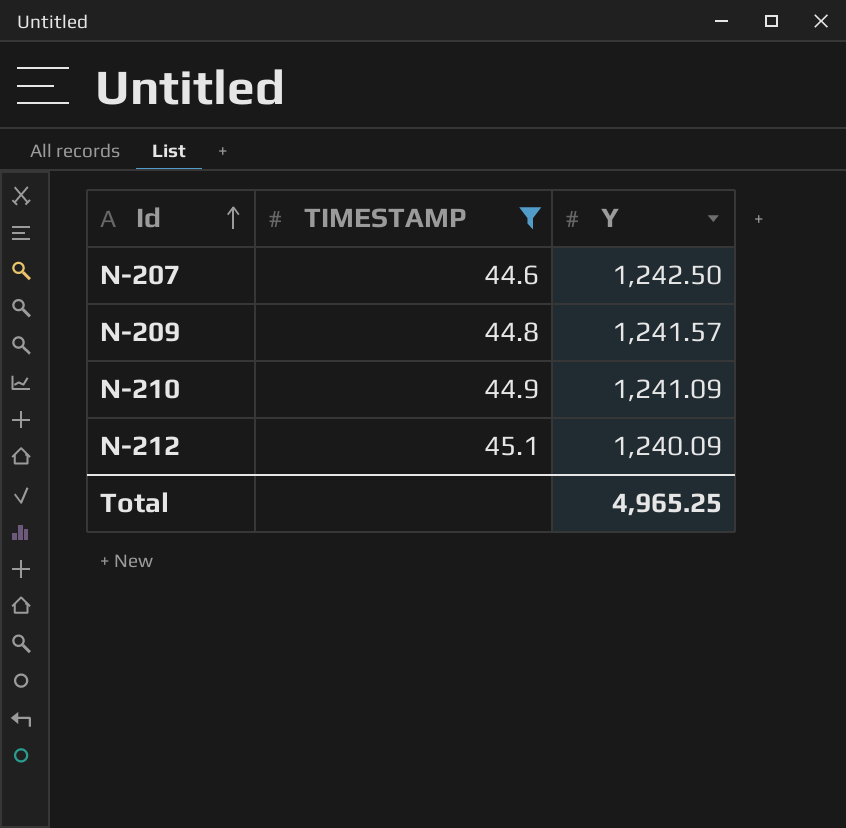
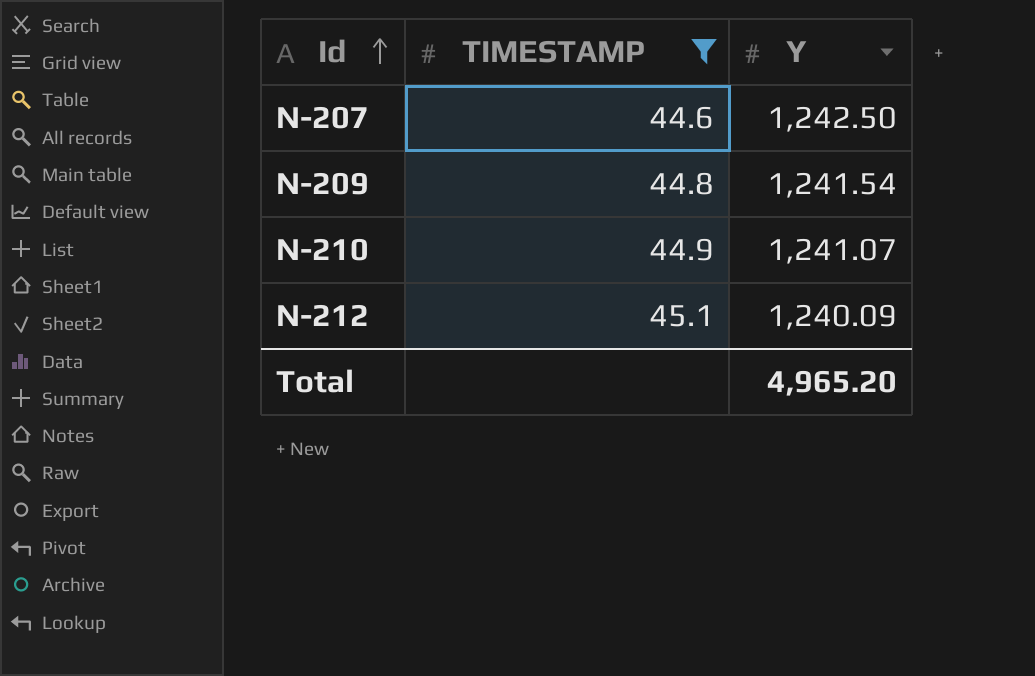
N-209 | Y: 1,241.57 -> 1,241.54
N-210 | Y: 1,241.09 -> 1,241.07
Total | Y: 4,965.25 -> 4,965.20

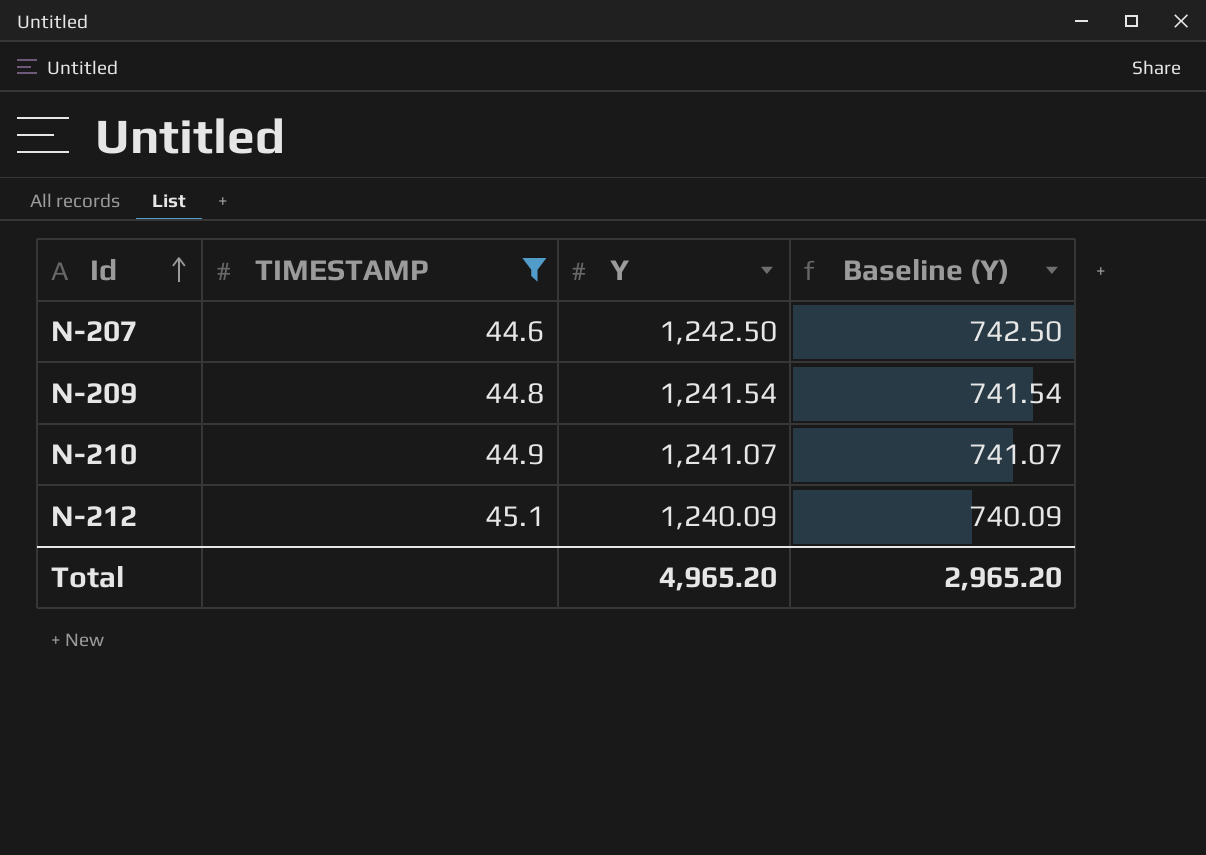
column Baseline (Y) | formula: none -> [Y] - 500

